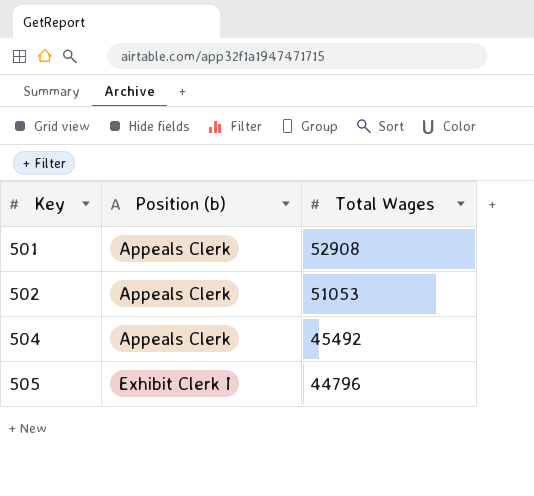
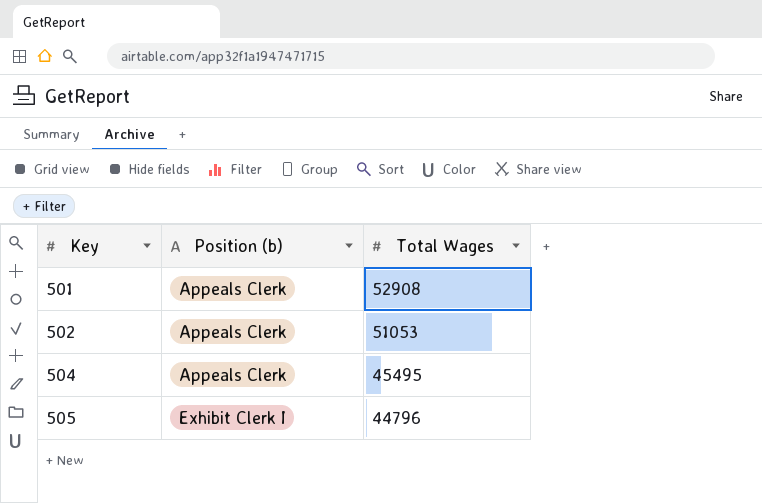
504 | Total Wages: 45492 -> 45495

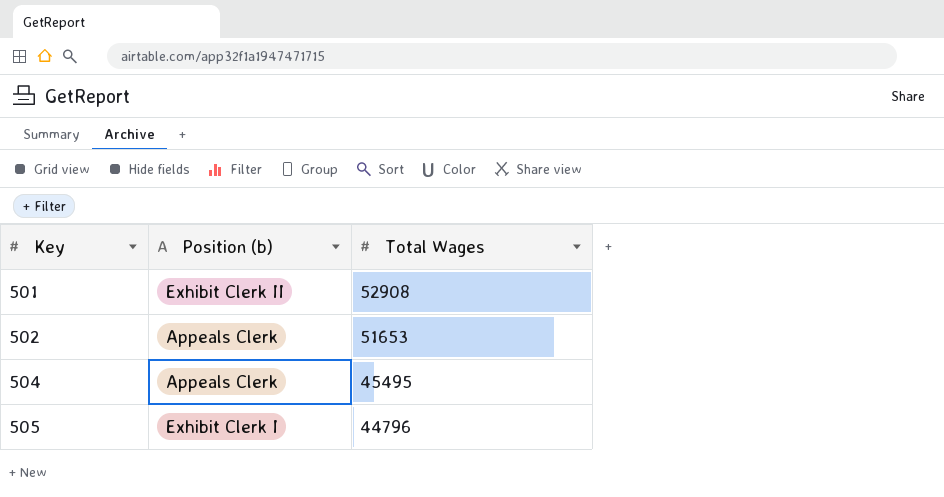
501 | Position (b): Appeals Clerk -> Exhibit Clerk II
502 | Total Wages: 51053 -> 51653

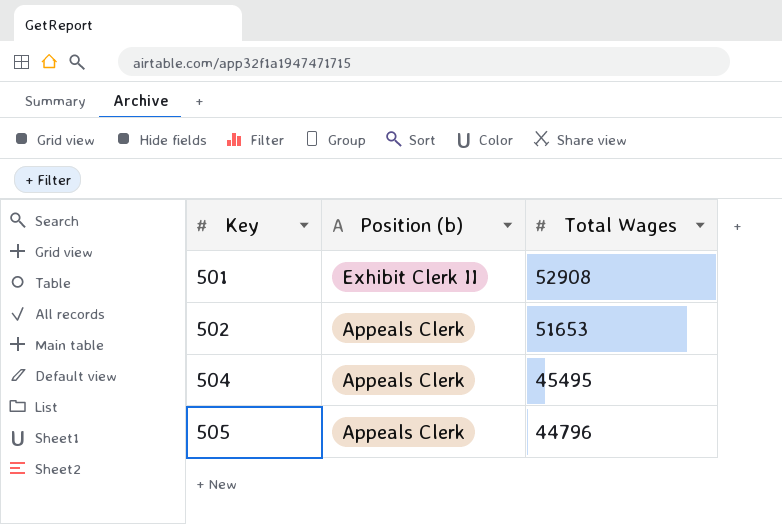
505 | Position (b): Exhibit Clerk I -> Appeals Clerk

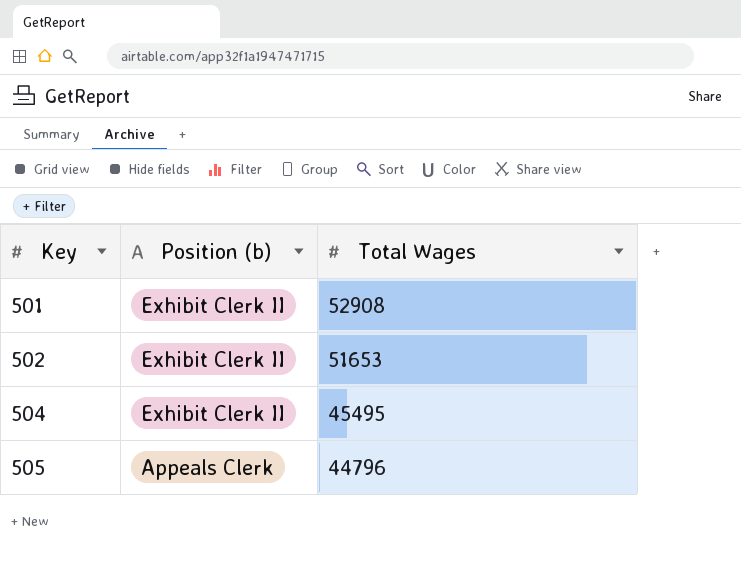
502 | Position (b): Appeals Clerk -> Exhibit Clerk II
504 | Position (b): Appeals Clerk -> Exhibit Clerk II

